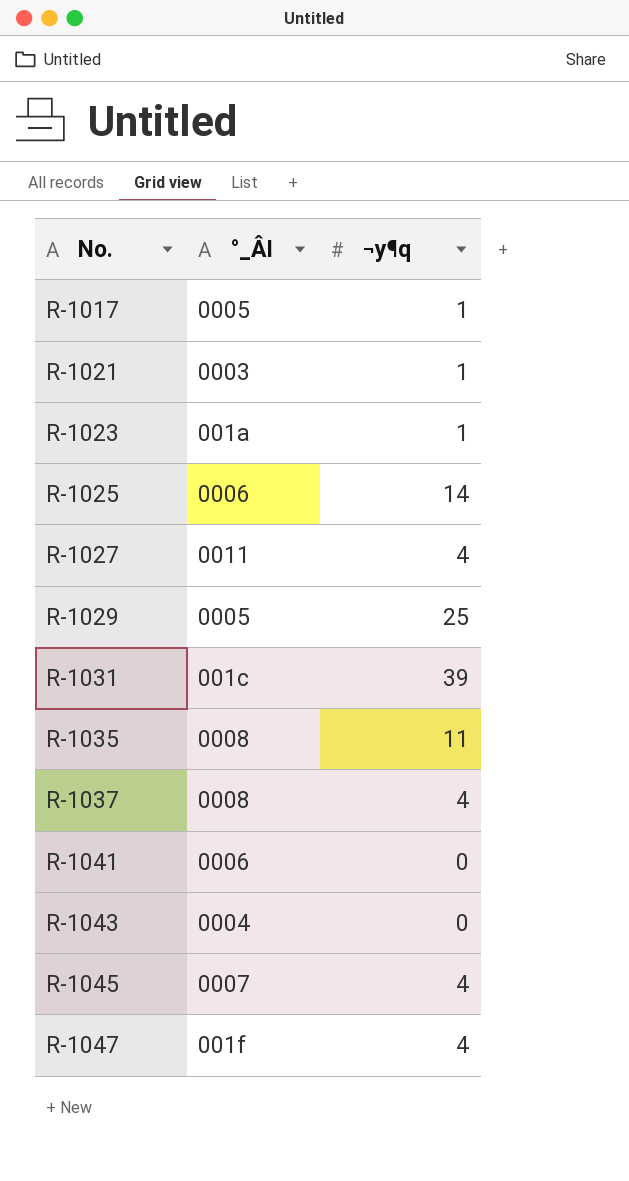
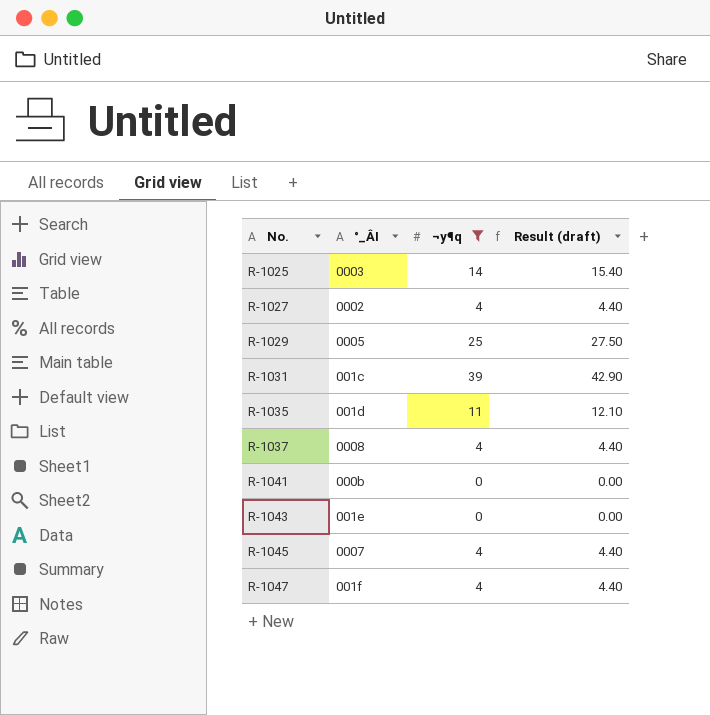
filter: none -> ¬y¶q != 1
column Result (draft) | formula: none -> [¬y¶q] * 1.1
R-1025 | °_ÂI: 0006 -> 0003
R-1027 | °_ÂI: 0011 -> 0002
R-1035 | °_ÂI: 0008 -> 001d
R-1041 | °_ÂI: 0006 -> 000b
R-1043 | °_ÂI: 0004 -> 001e

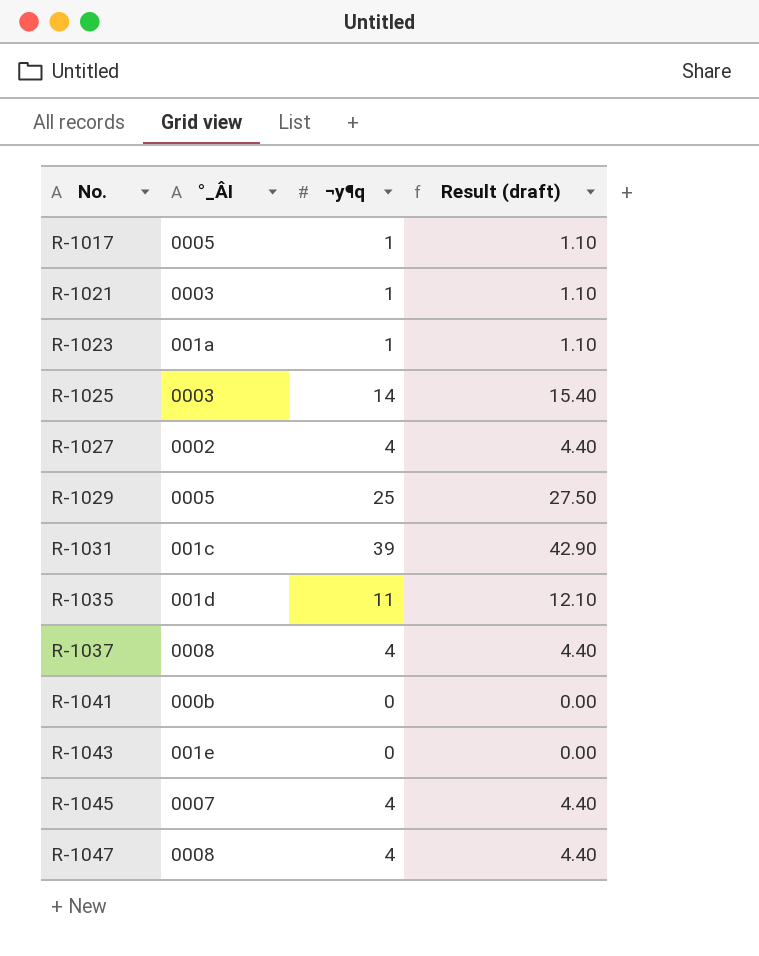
filter: ¬y¶q != 1 -> none
R-1047 | °_ÂI: 001f -> 0008

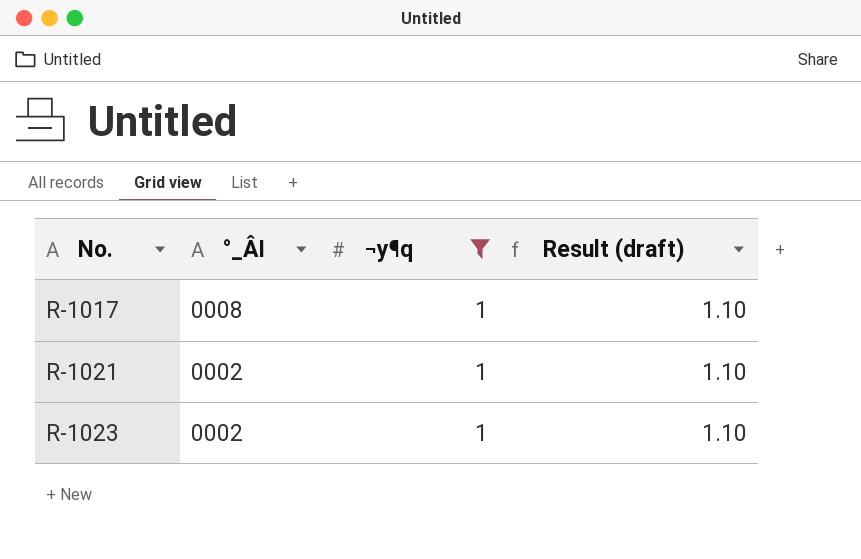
filter: none -> ¬y¶q = 1
R-1017 | °_ÂI: 0005 -> 0008
R-1021 | °_ÂI: 0003 -> 0002
R-1023 | °_ÂI: 001a -> 0002

